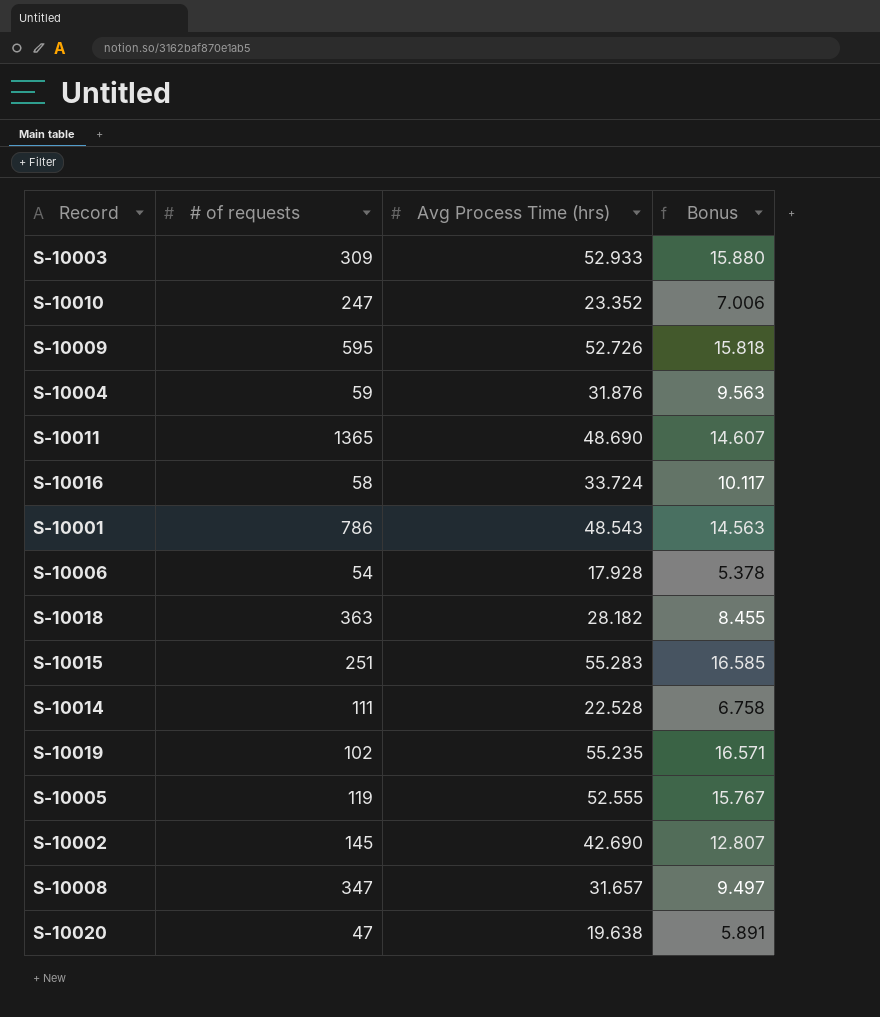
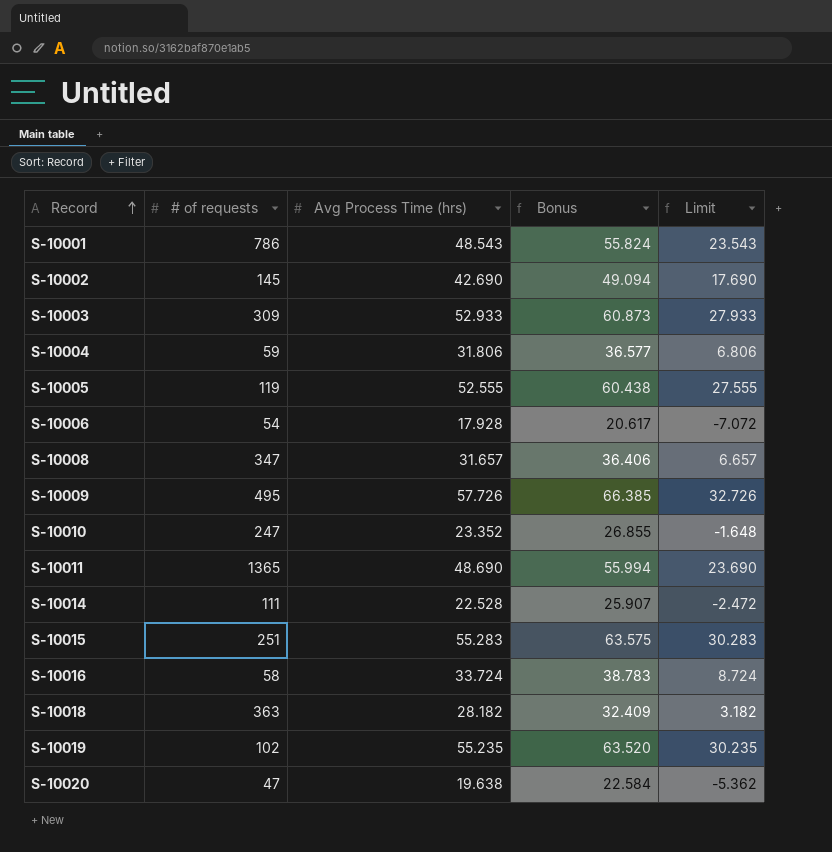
row order: none -> Record ascending
column Bonus | formula: [Avg Process Time (hrs)] * 0.3 -> [Avg Process Time (hrs)] * 1.15
column Limit | formula: none -> [Avg Process Time (hrs)] - 25
S-10004 | Avg Process Time (hrs): 31.876 -> 31.806
S-10009 | # of requests: 595 -> 495
S-10009 | Avg Process Time (hrs): 52.726 -> 57.726

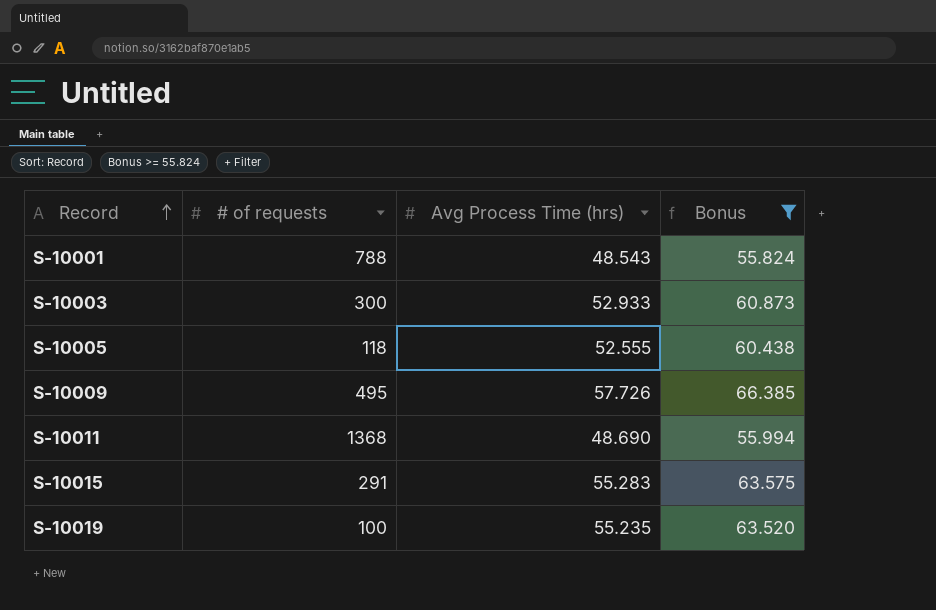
filter: none -> Bonus >= 55.824
column Limit | formula: [Avg Process Time (hrs)] - 25 -> none
S-10001 | # of requests: 786 -> 788
S-10003 | # of requests: 309 -> 300
S-10005 | # of requests: 119 -> 118
S-10011 | # of requests: 1365 -> 1368
S-10015 | # of requests: 251 -> 291
S-10019 | # of requests: 102 -> 100

